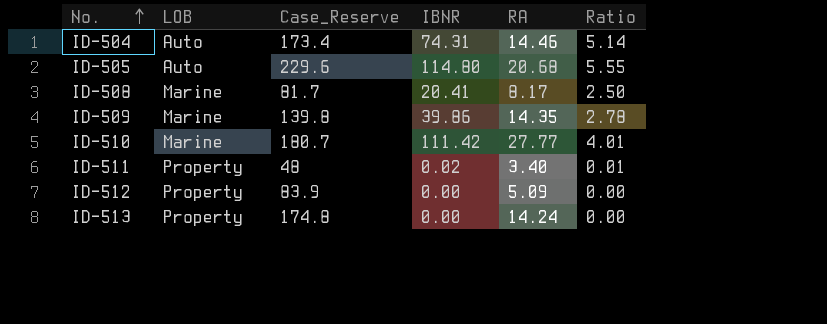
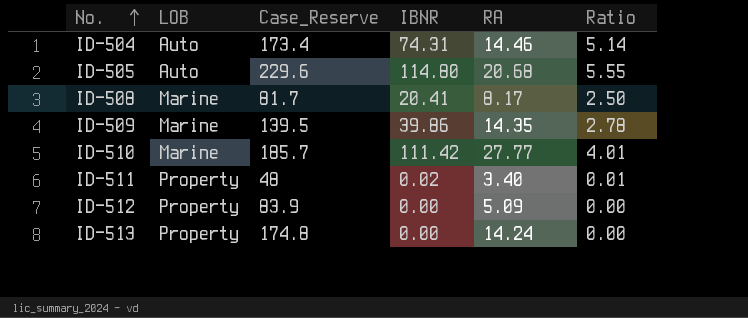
ID-509 | Case_Reserve: 139.8 -> 139.5
ID-510 | Case_Reserve: 180.7 -> 185.7

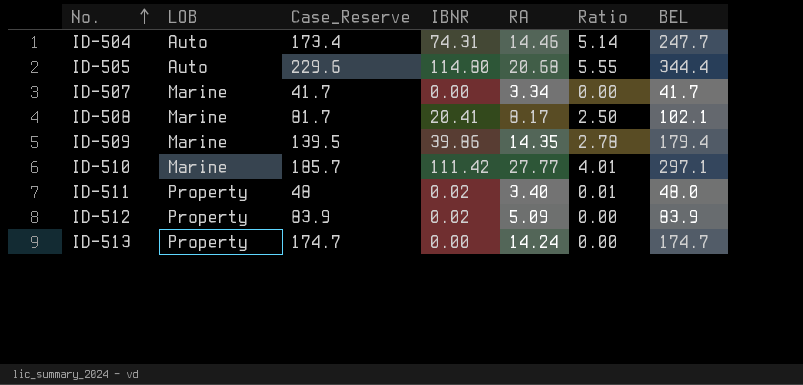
column BEL | formula: none -> [Case_Reserve] + [IBNR]
row ID-507: none -> Marine | 41.7 | 0.00 | 3.34 | 0.00 | 41.7
ID-512 | IBNR: 0.00 -> 0.02
ID-513 | Case_Reserve: 174.8 -> 174.7

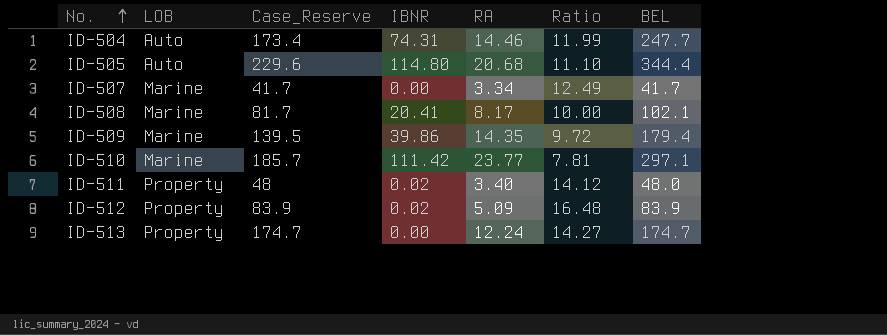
column Ratio | formula: [IBNR] / [RA] -> [Case_Reserve] / [RA]
ID-510 | RA: 27.77 -> 23.77
ID-513 | RA: 14.24 -> 12.24

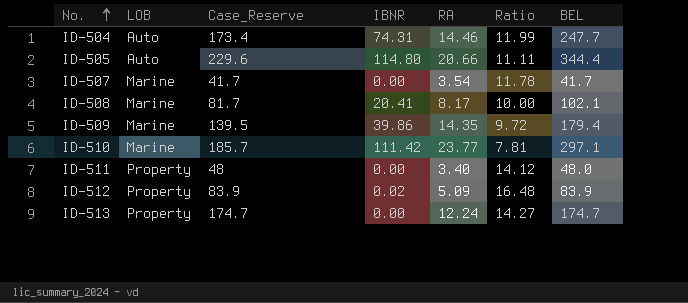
ID-505 | RA: 20.68 -> 20.66
ID-505 | Ratio: 11.10 -> 11.11
ID-507 | RA: 3.34 -> 3.54
ID-507 | Ratio: 12.49 -> 11.78
ID-511 | IBNR: 0.02 -> 0.00

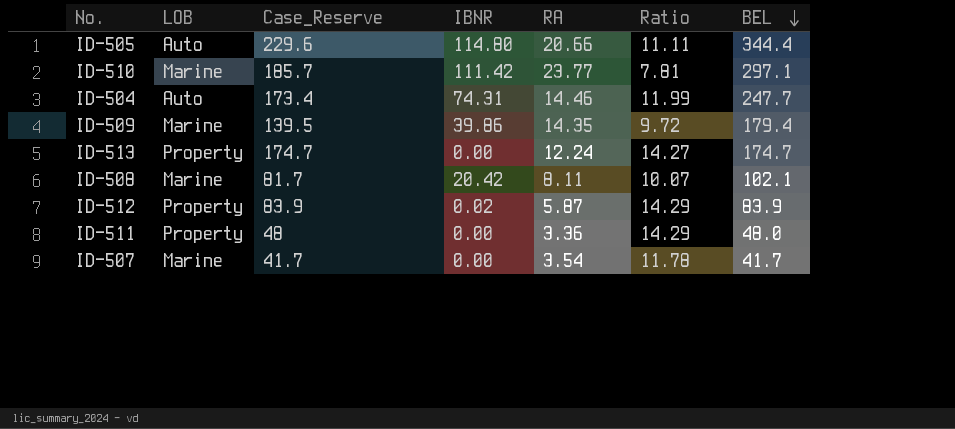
row order: No. ascending -> BEL descending
ID-508 | IBNR: 20.41 -> 20.42
ID-508 | RA: 8.17 -> 8.11
ID-508 | Ratio: 10.00 -> 10.07
ID-512 | RA: 5.09 -> 5.87
ID-512 | Ratio: 16.48 -> 14.29
ID-511 | RA: 3.40 -> 3.36
ID-511 | Ratio: 14.12 -> 14.29

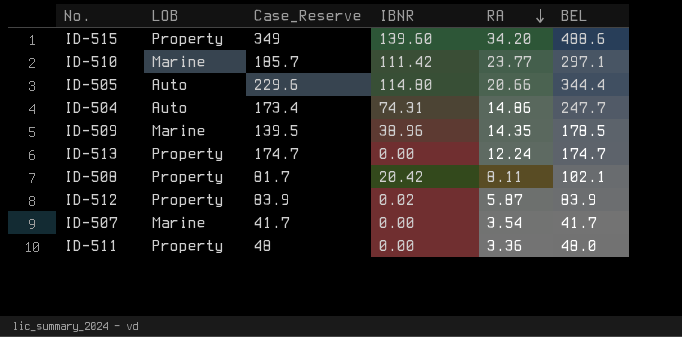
row order: BEL descending -> RA descending
column Ratio | formula: [Case_Reserve] / [RA] -> none
row ID-515: none -> Property | 349 | 139.60 | 34.20 | 488.6
ID-504 | RA: 14.46 -> 14.86
ID-509 | IBNR: 39.86 -> 38.96
ID-509 | BEL: 179.4 -> 178.5
ID-508 | LOB: Marine -> Property

